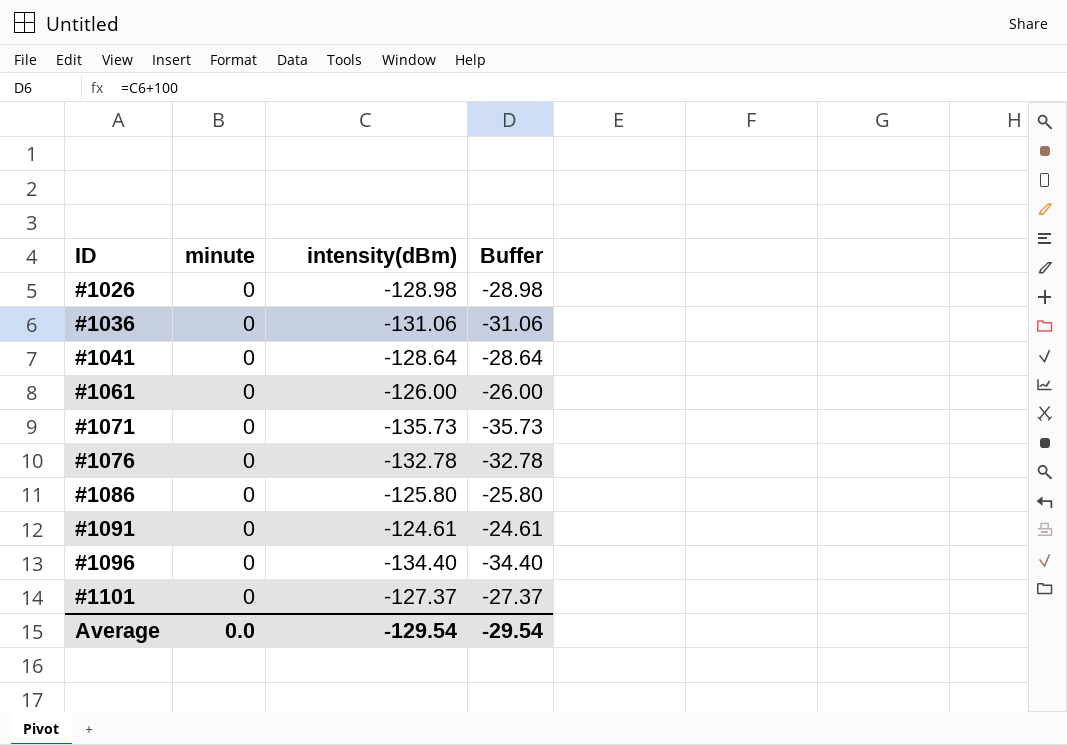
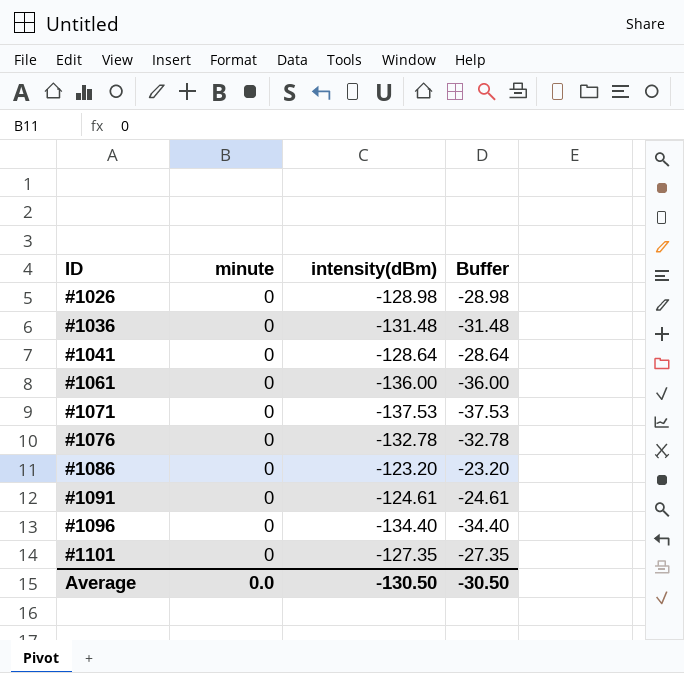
#1036 | intensity(dBm): -131.06 -> -131.48
#1036 | Buffer: -31.06 -> -31.48
#1061 | intensity(dBm): -126.00 -> -136.00
#1061 | Buffer: -26.00 -> -36.00
#1071 | intensity(dBm): -135.73 -> -137.53
#1071 | Buffer: -35.73 -> -37.53
#1086 | intensity(dBm): -125.80 -> -123.20
#1086 | Buffer: -25.80 -> -23.20
#1101 | intensity(dBm): -127.37 -> -127.35
#1101 | Buffer: -27.37 -> -27.35
Average | intensity(dBm): -129.54 -> -130.50
Average | Buffer: -29.54 -> -30.50

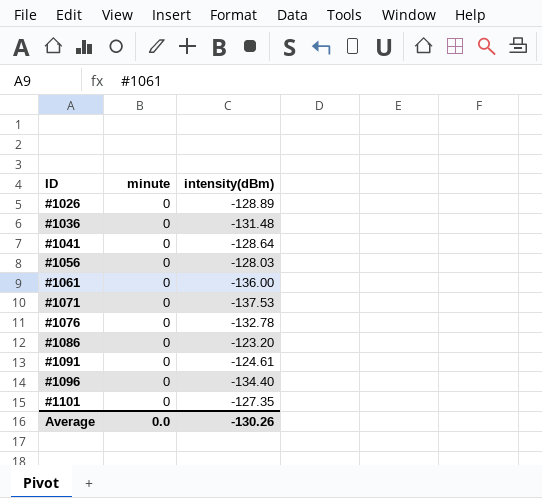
column Buffer | formula: [intensity(dBm)] + 100 -> none
#1026 | intensity(dBm): -128.98 -> -128.89
row #1056: none -> 0 | -128.03
Average | intensity(dBm): -130.50 -> -130.26

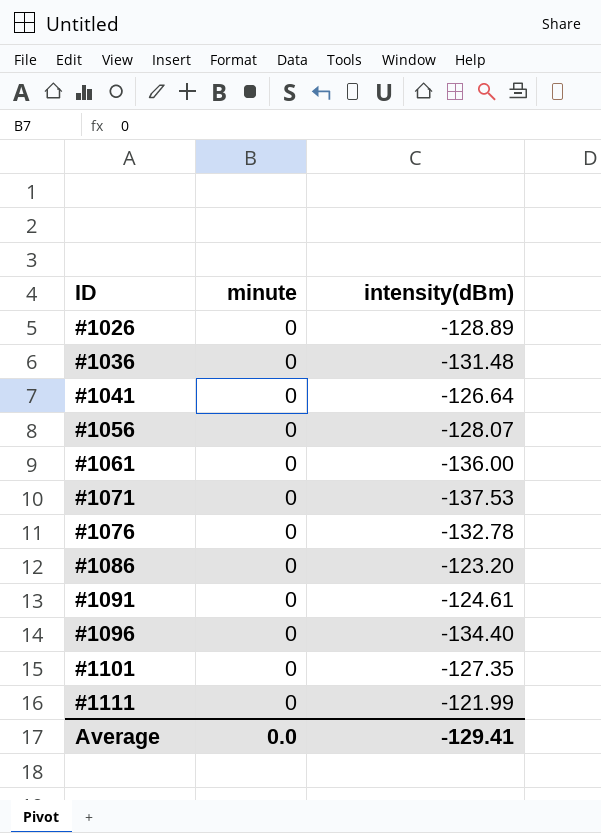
#1041 | intensity(dBm): -128.64 -> -126.64
#1056 | intensity(dBm): -128.03 -> -128.07
row #1111: none -> 0 | -121.99
Average | intensity(dBm): -130.26 -> -129.41

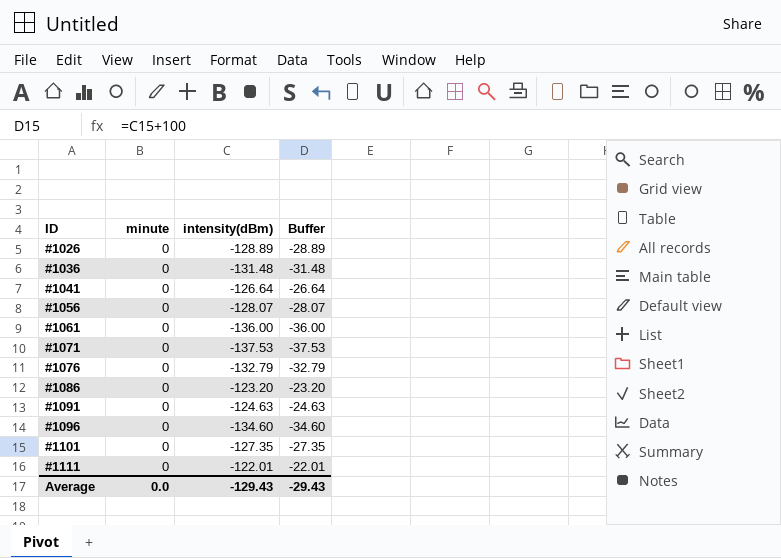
column Buffer | formula: none -> [intensity(dBm)] + 100
#1076 | intensity(dBm): -132.78 -> -132.79
#1091 | intensity(dBm): -124.61 -> -124.63
#1096 | intensity(dBm): -134.40 -> -134.60
#1111 | intensity(dBm): -121.99 -> -122.01
Average | intensity(dBm): -129.41 -> -129.43

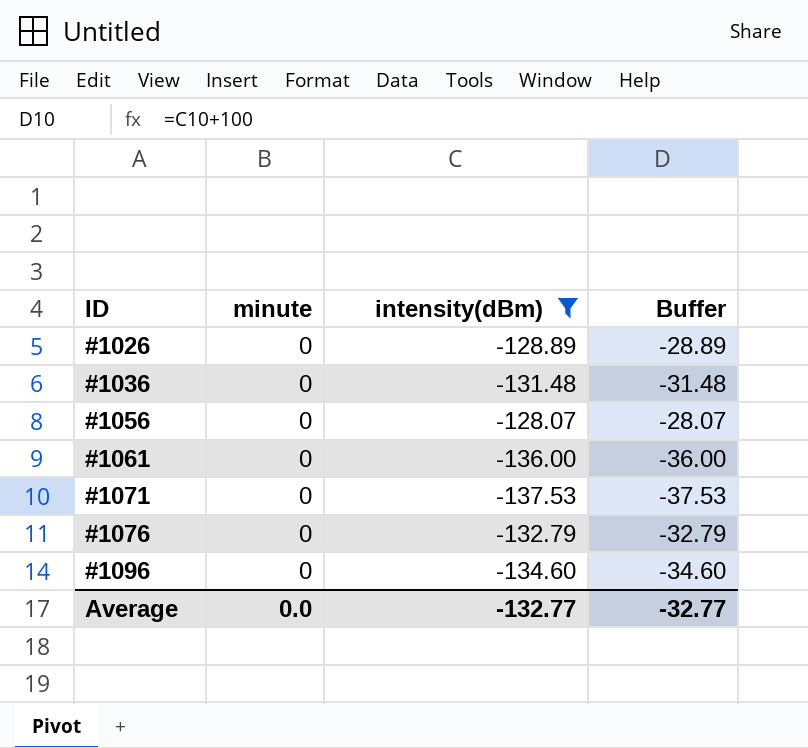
filter: none -> intensity(dBm) <= -128.07
Average | intensity(dBm): -129.43 -> -132.77
Average | Buffer: -29.43 -> -32.77

